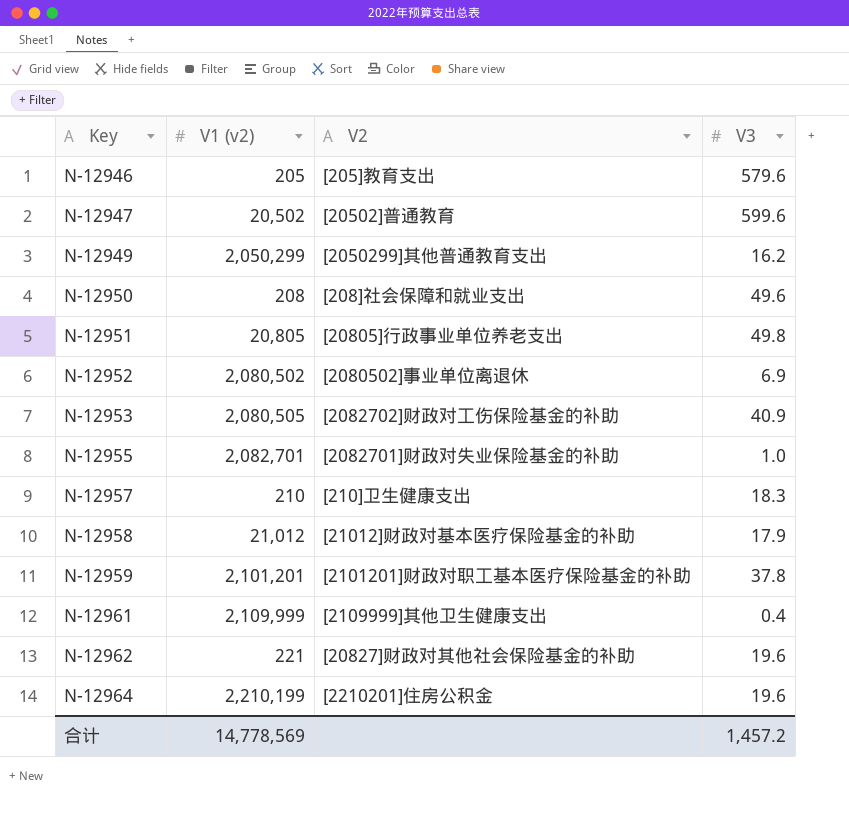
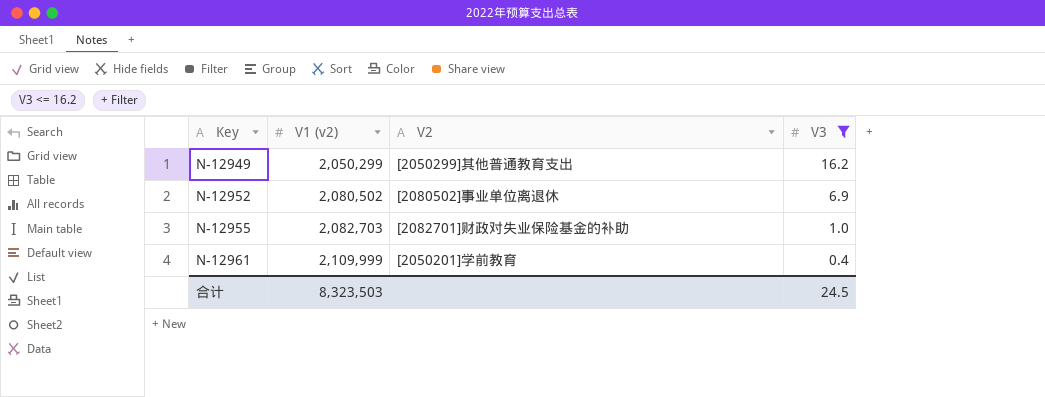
filter: none -> V3 <= 16.2
N-12955 | V1 (v2): 2,082,701 -> 2,082,703
N-12961 | V2: [2109999]其他卫生健康支出 -> [2050201]学前教育
合计 | V1 (v2): 14,778,569 -> 8,323,503
合计 | V3: 1,457.2 -> 24.5

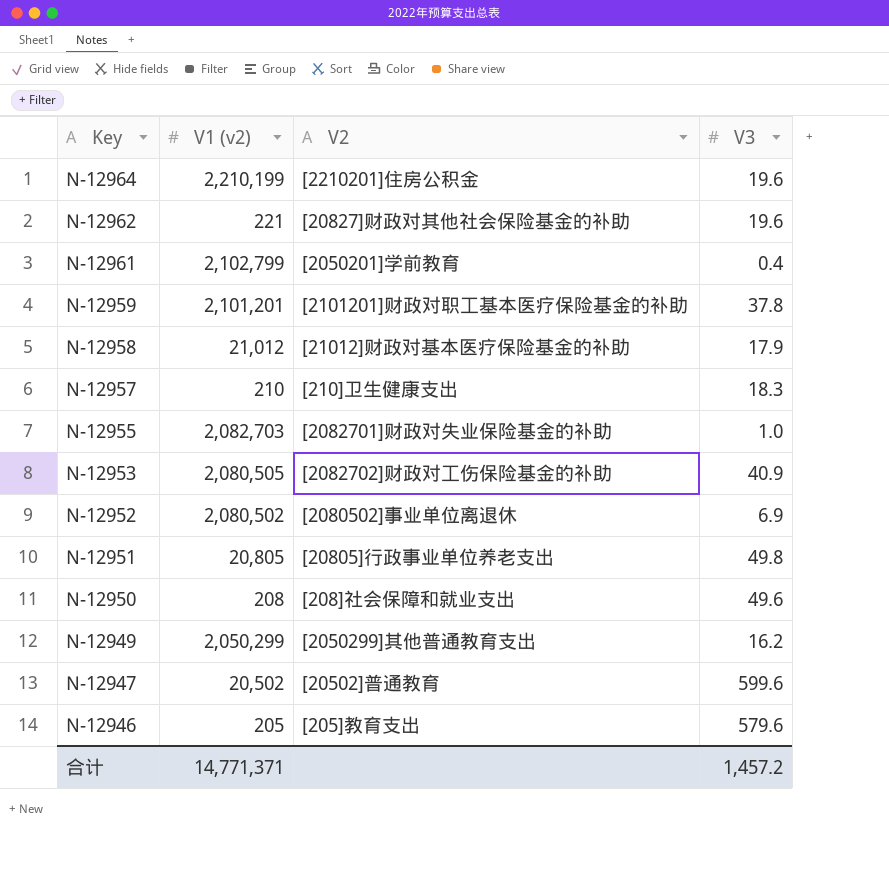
filter: V3 <= 16.2 -> none
row order: Key ascending -> Key descending
N-12961 | V1 (v2): 2,109,999 -> 2,102,799
合计 | V1 (v2): 8,323,503 -> 14,771,371
合计 | V3: 24.5 -> 1,457.2

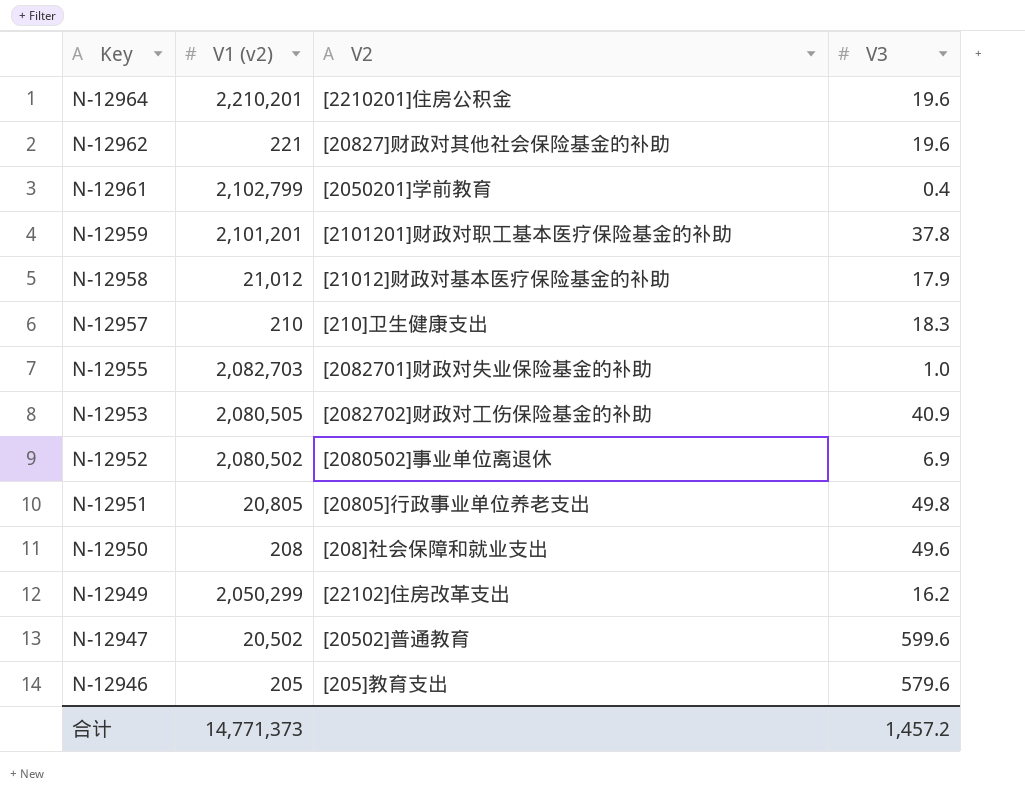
N-12964 | V1 (v2): 2,210,199 -> 2,210,201
N-12949 | V2: [2050299]其他普通教育支出 -> [22102]住房改革支出
合计 | V1 (v2): 14,771,371 -> 14,771,373

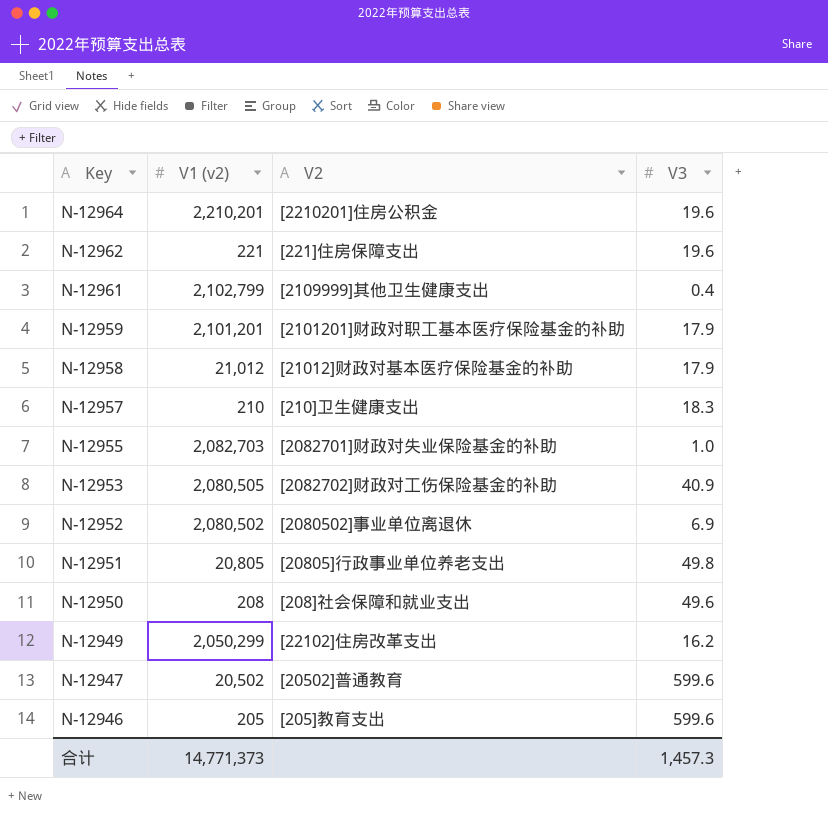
N-12962 | V2: [20827]财政对其他社会保险基金的补助 -> [221]住房保障支出
N-12961 | V2: [2050201]学前教育 -> [2109999]其他卫生健康支出
N-12959 | V3: 37.8 -> 17.9
N-12946 | V3: 579.6 -> 599.6
合计 | V3: 1,457.2 -> 1,457.3

